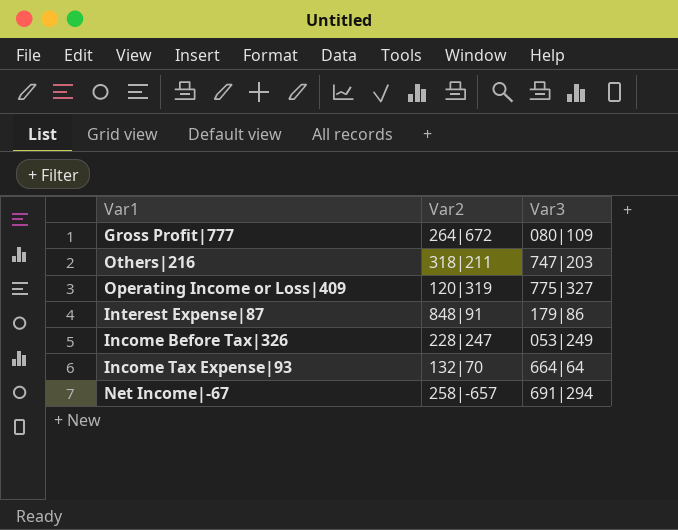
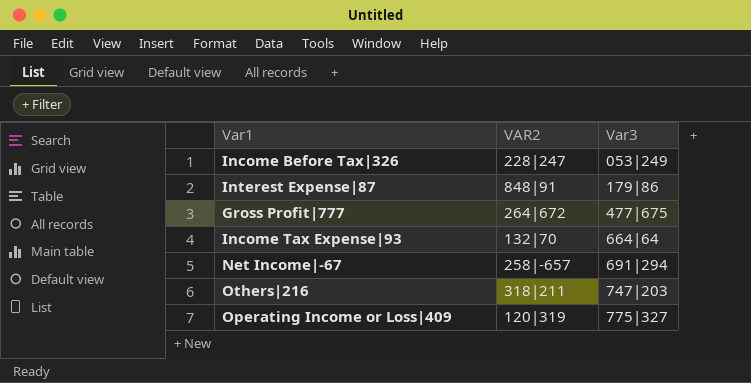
row order: none -> Var3 ascending
column name: Var2 -> VAR2
Gross Profit|777 | Var3: 080|109 -> 477|675

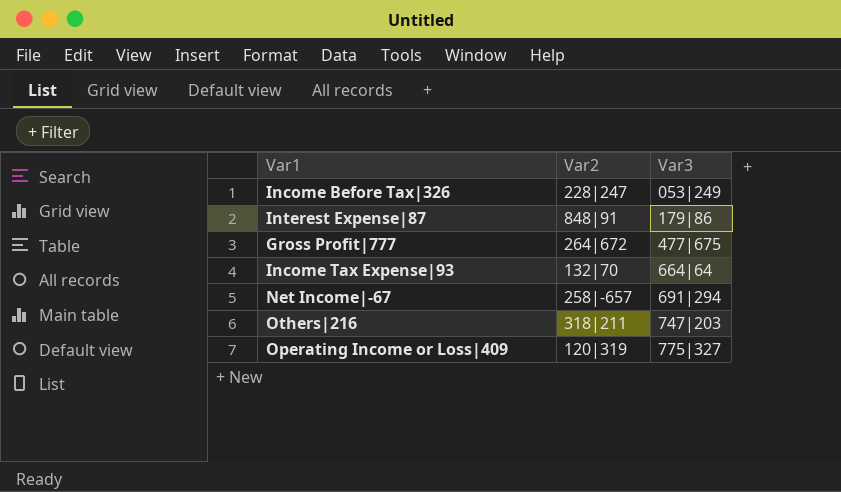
column name: VAR2 -> Var2

